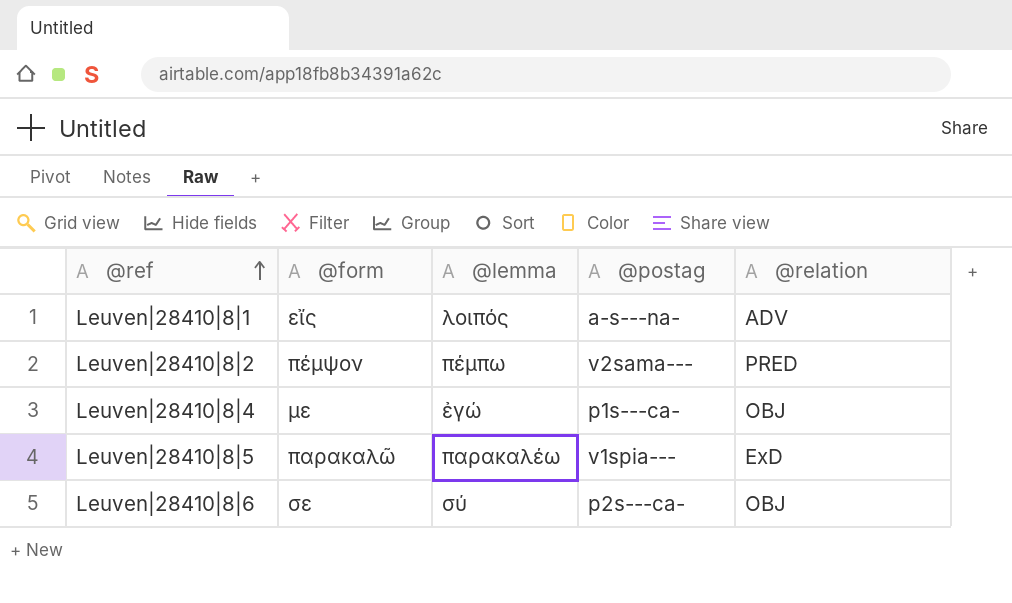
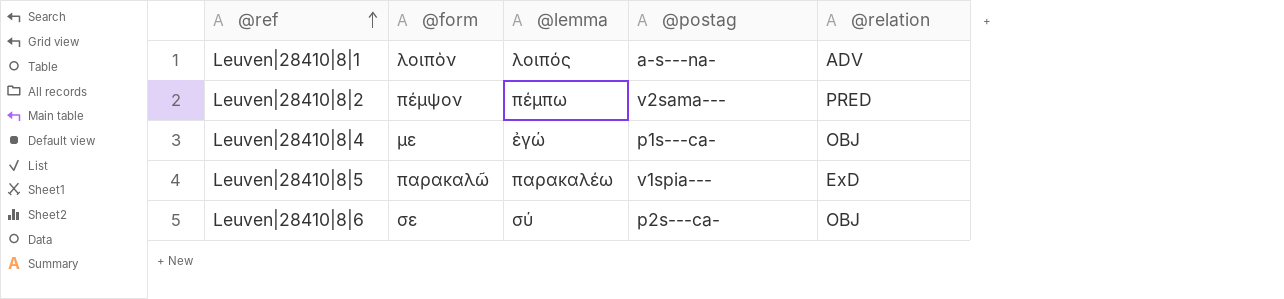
Leuven|28410|8|1 | @form: εἴς -> λοιπὸν

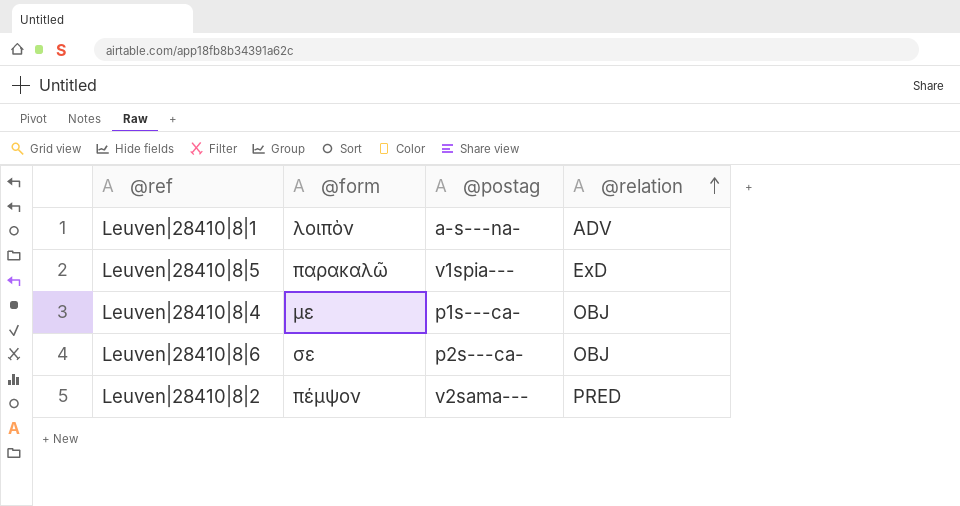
row order: @ref ascending -> @relation ascending
column @lemma | position: 3 -> none

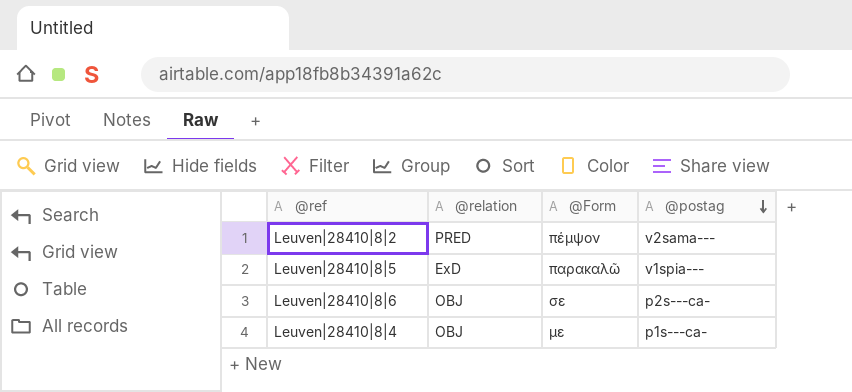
row order: @relation ascending -> @postag descending
column @relation | position: 4 -> 2
column name: @form -> @Form
row Leuven|28410|8|1: λοιπὸν | a-s---na- | ADV -> none

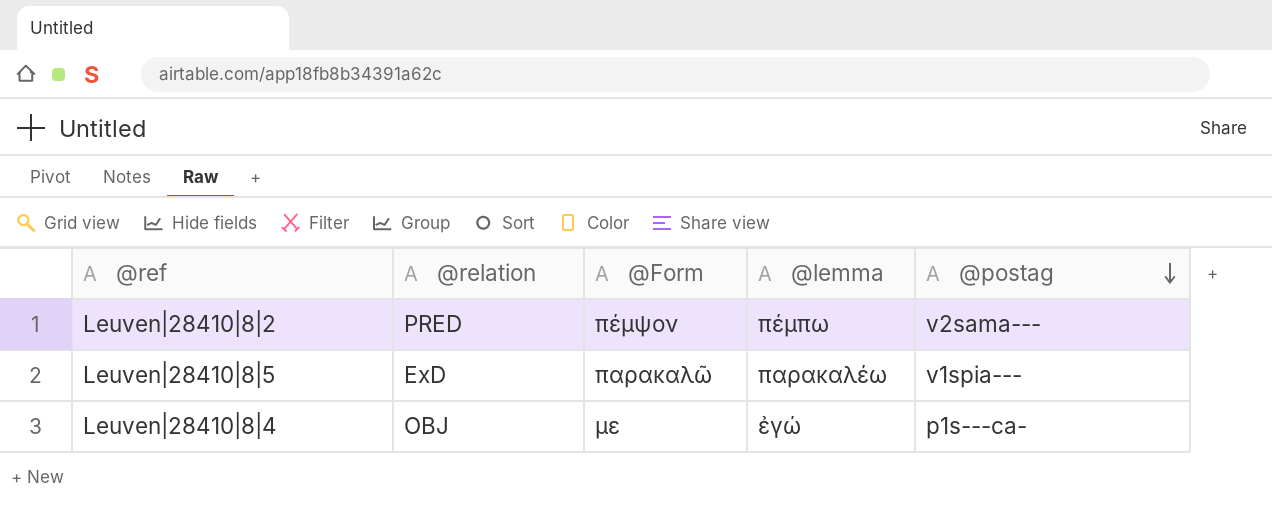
column @lemma | position: none -> 4
row Leuven|28410|8|6: OBJ | σε | p2s---ca- -> none

